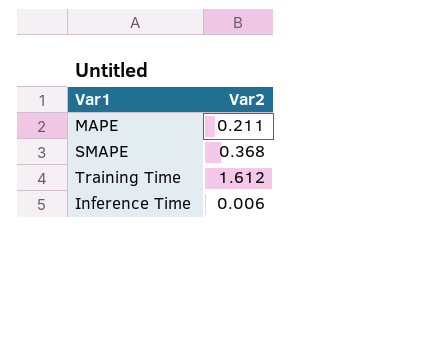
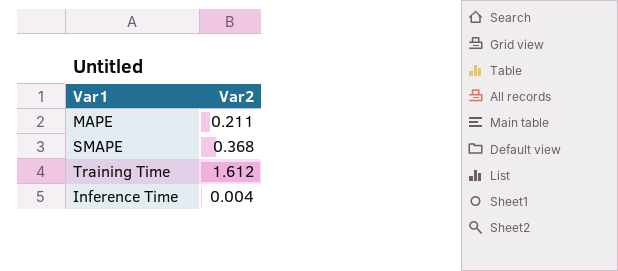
Inference Time | Var2: 0.006 -> 0.004

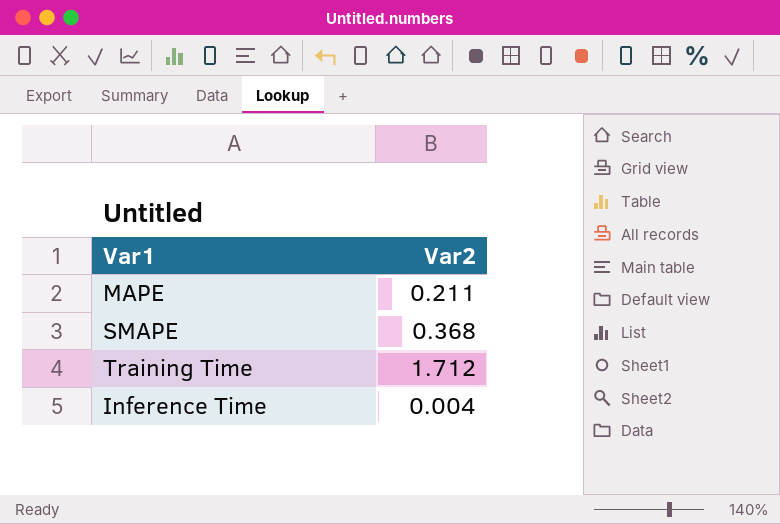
Training Time | Var2: 1.612 -> 1.712

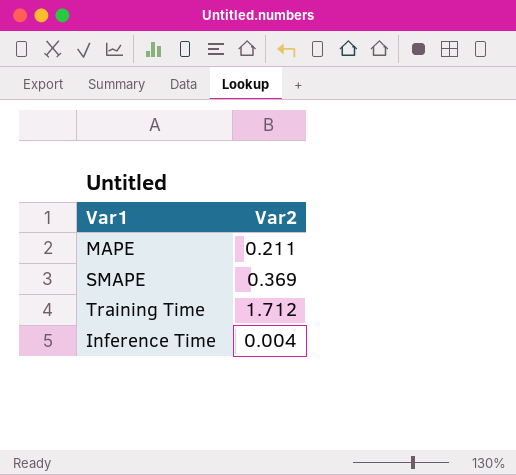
SMAPE | Var2: 0.368 -> 0.369

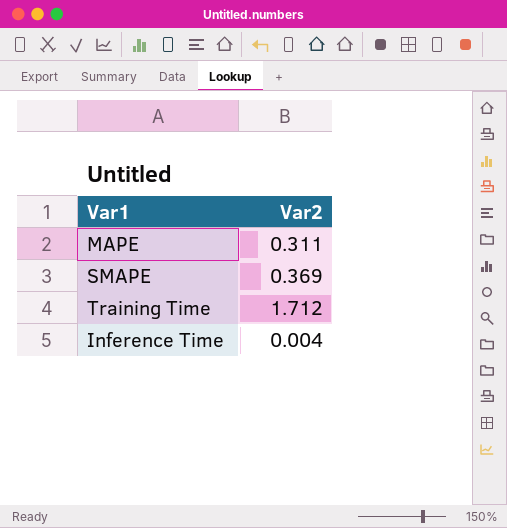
MAPE | Var2: 0.211 -> 0.311

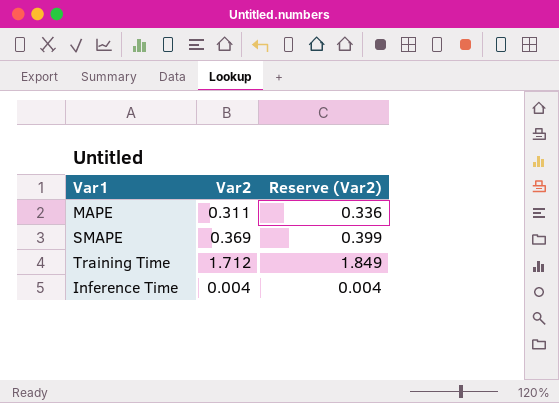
column Reserve (Var2) | formula: none -> [Var2] * 1.08

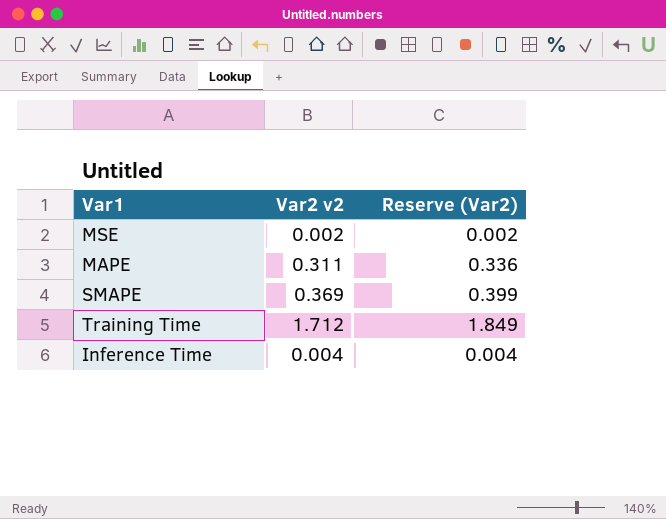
column name: Var2 -> Var2 v2
row MSE: none -> 0.002 | 0.002

